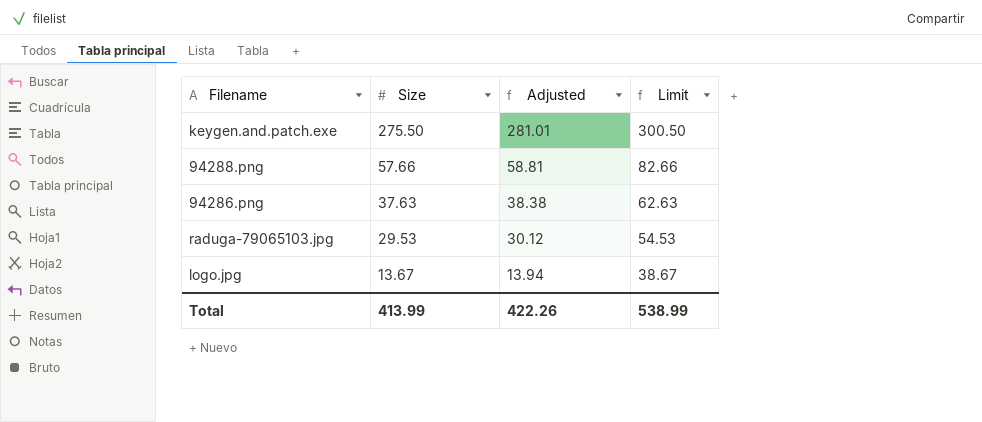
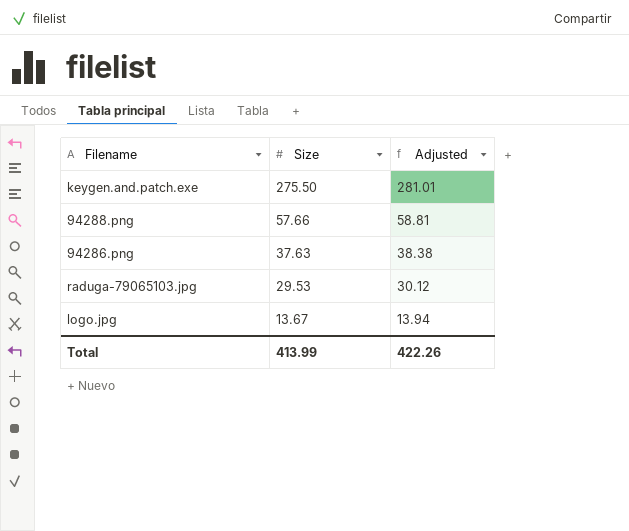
column Limit | formula: [Size] + 25 -> none

